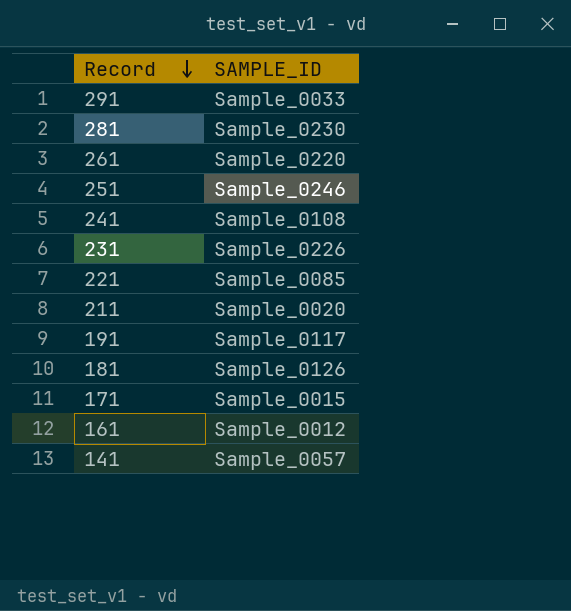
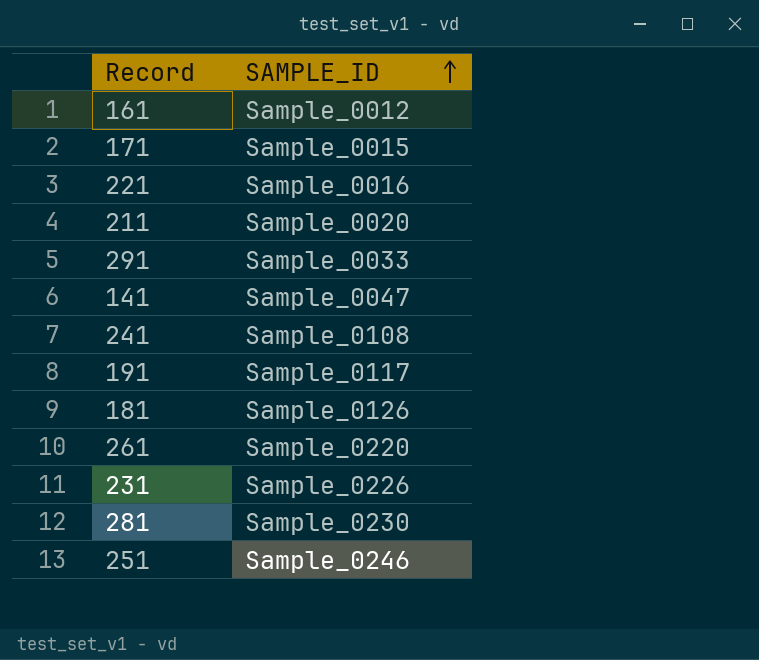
row order: Record descending -> SAMPLE_ID ascending
221 | SAMPLE_ID: Sample_0085 -> Sample_0016
141 | SAMPLE_ID: Sample_0057 -> Sample_0047

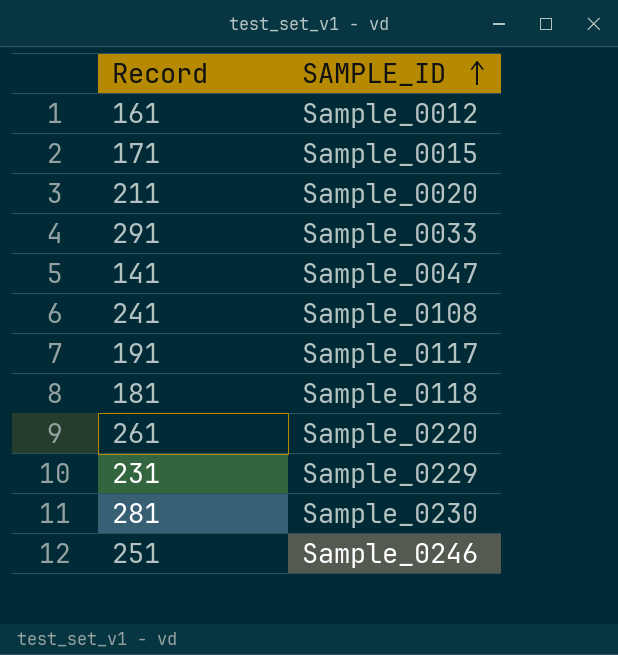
row 221: Sample_0016 -> none
181 | SAMPLE_ID: Sample_0126 -> Sample_0118
231 | SAMPLE_ID: Sample_0226 -> Sample_0229

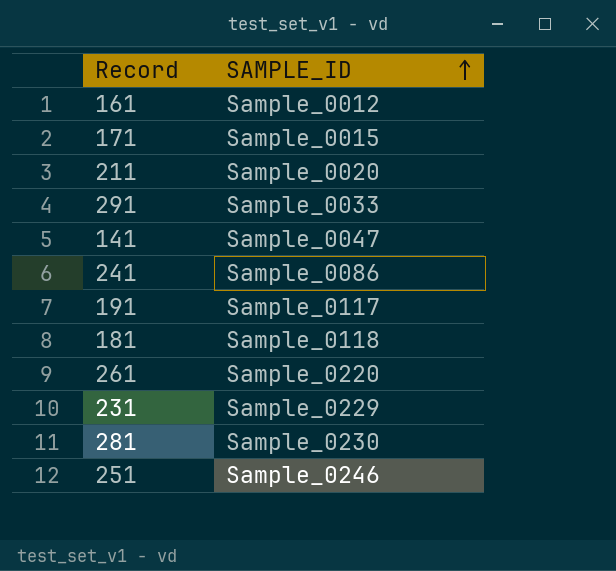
241 | SAMPLE_ID: Sample_0108 -> Sample_0086

